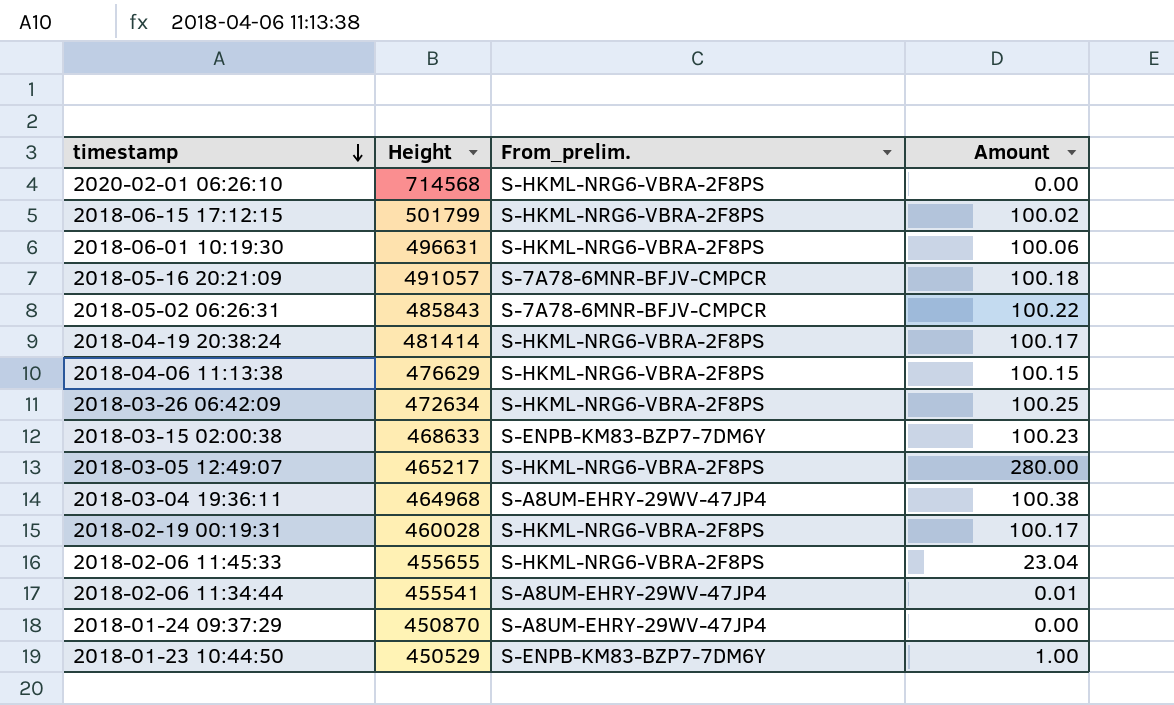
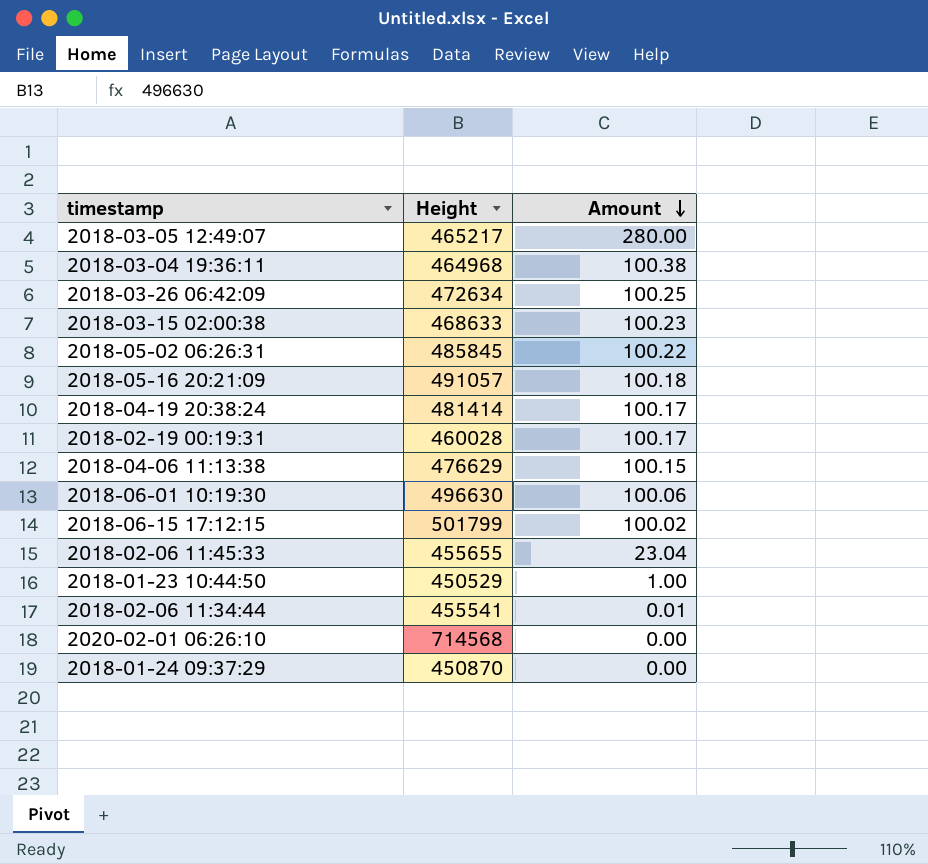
row order: timestamp descending -> Amount descending
column From_prelim. | position: 3 -> none
2018-05-02 06:26:31 | Height: 485843 -> 485845
2018-06-01 10:19:30 | Height: 496631 -> 496630

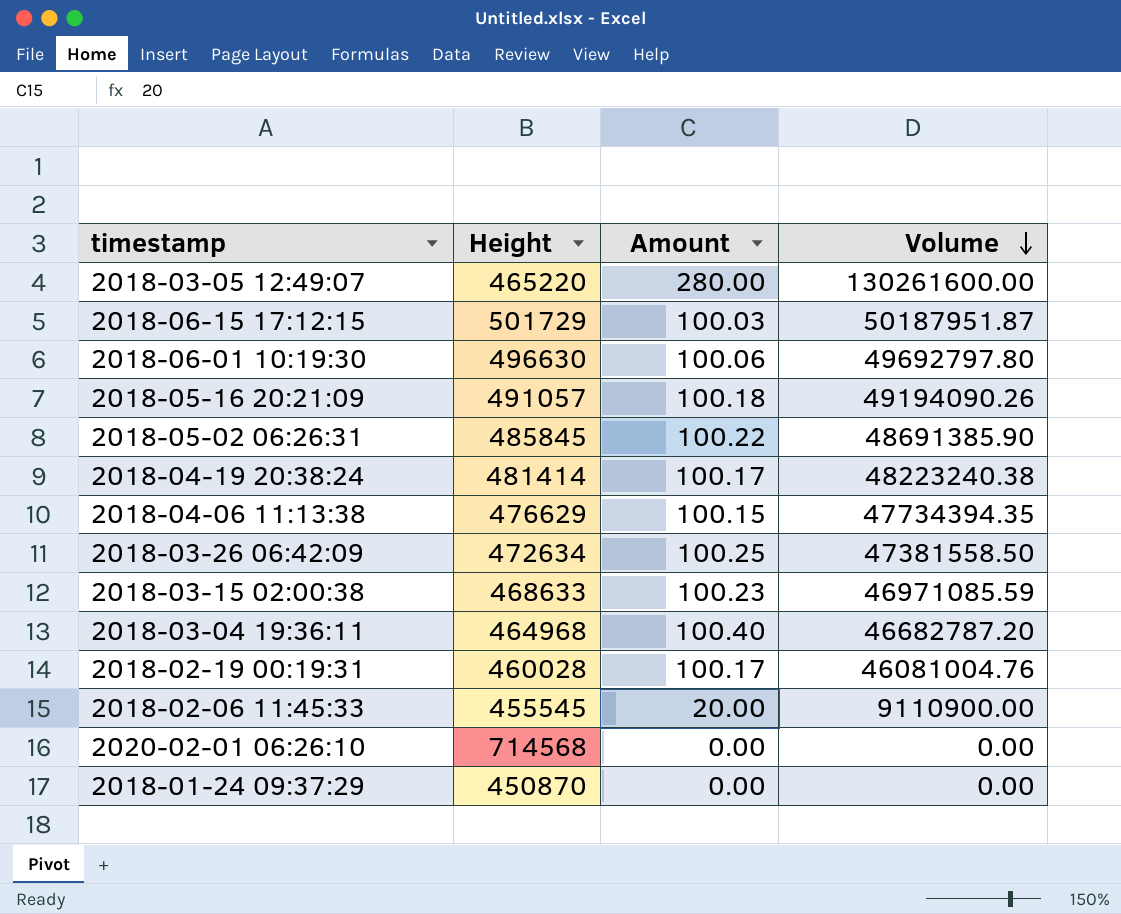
row order: Amount descending -> Volume descending
column Volume | formula: none -> [Height] * [Amount]
row 2018-01-23 10:44:50: 450529 | 1.00 -> none
row 2018-02-06 11:34:44: 455541 | 0.01 -> none
2018-03-05 12:49:07 | Height: 465217 -> 465220
2018-06-15 17:12:15 | Height: 501799 -> 501729
2018-06-15 17:12:15 | Amount: 100.02 -> 100.03
2018-03-04 19:36:11 | Amount: 100.38 -> 100.40
2018-02-06 11:45:33 | Height: 455655 -> 455545
2018-02-06 11:45:33 | Amount: 23.04 -> 20.00

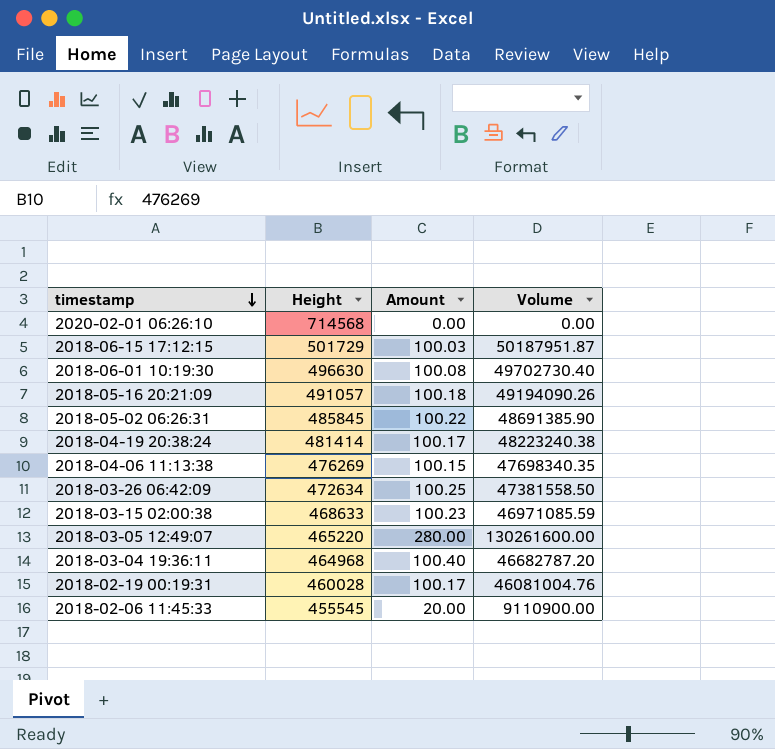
row order: Volume descending -> timestamp descending
row 2018-01-24 09:37:29: 450870 | 0.00 | 0.00 -> none
2018-06-01 10:19:30 | Amount: 100.06 -> 100.08
2018-06-01 10:19:30 | Volume: 49692797.80 -> 49702730.40
2018-04-06 11:13:38 | Height: 476629 -> 476269
2018-04-06 11:13:38 | Volume: 47734394.35 -> 47698340.35

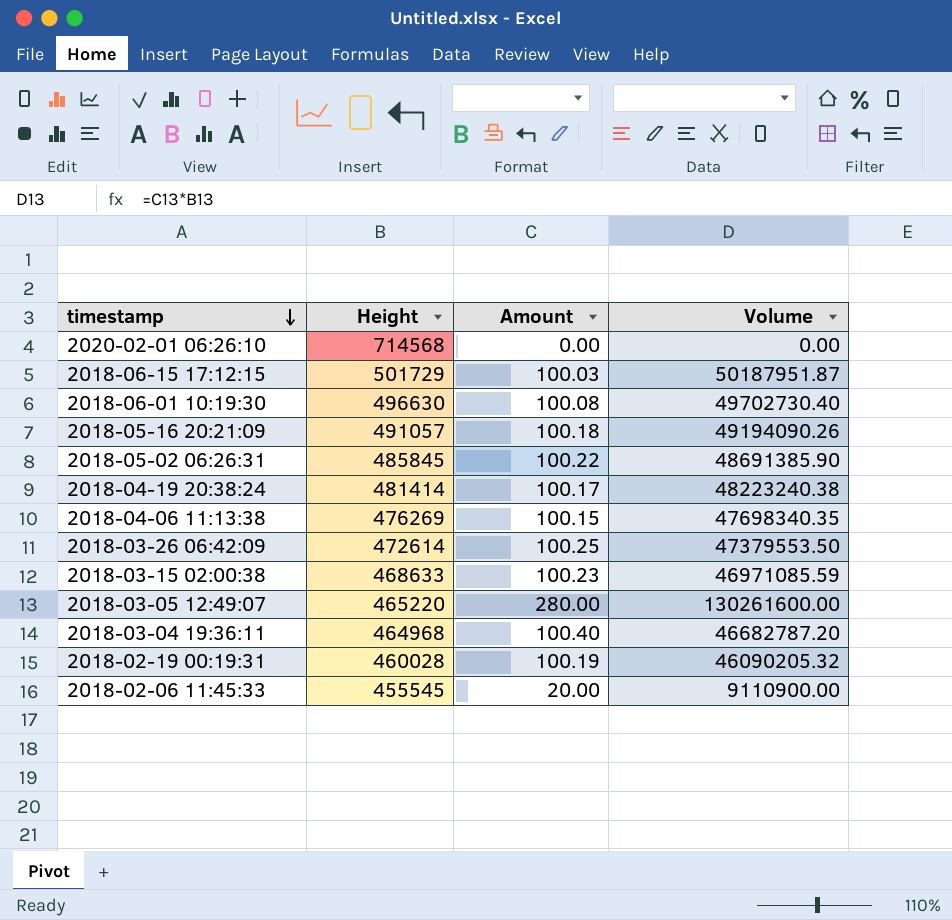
2018-03-26 06:42:09 | Height: 472634 -> 472614
2018-03-26 06:42:09 | Volume: 47381558.50 -> 47379553.50
2018-02-19 00:19:31 | Amount: 100.17 -> 100.19
2018-02-19 00:19:31 | Volume: 46081004.76 -> 46090205.32

